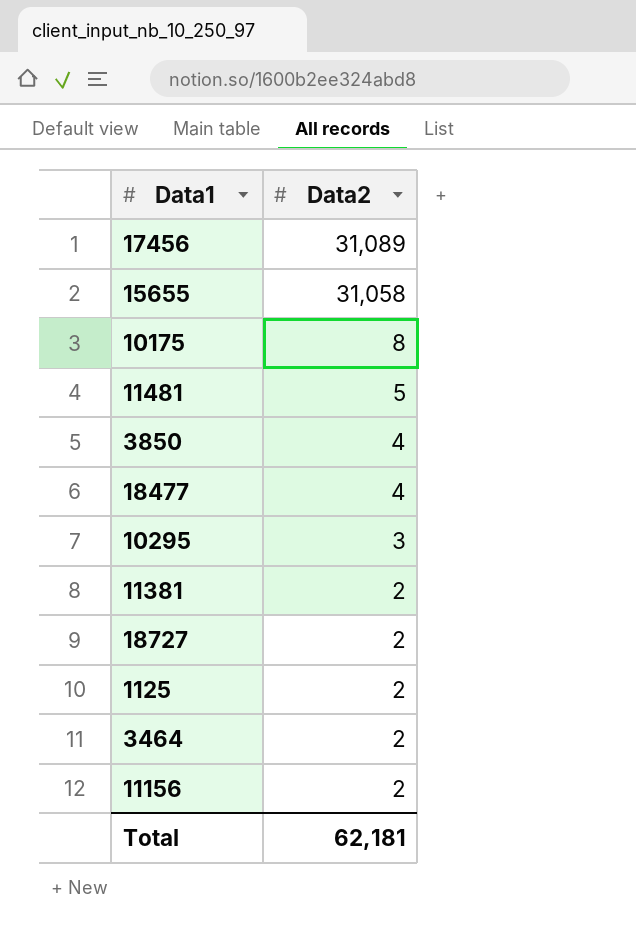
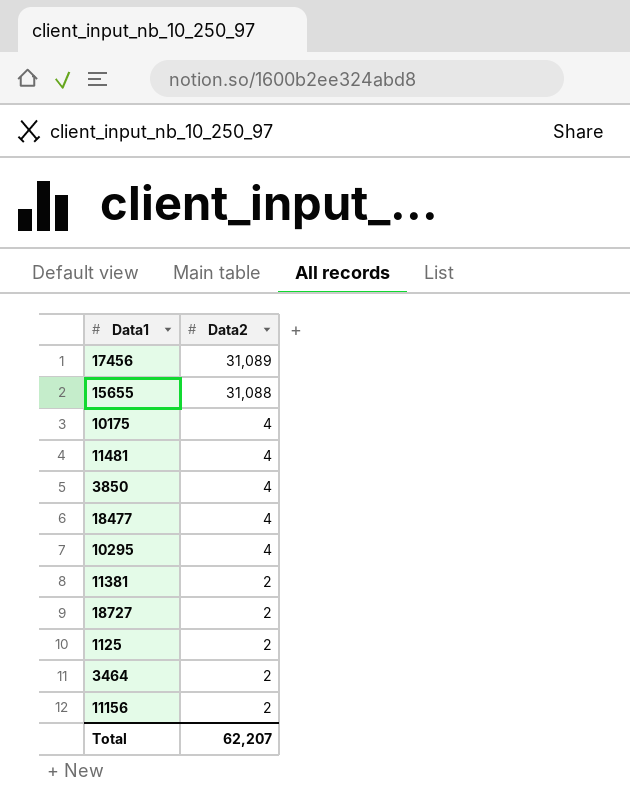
15655 | Data2: 31,058 -> 31,088
10175 | Data2: 8 -> 4
11481 | Data2: 5 -> 4
10295 | Data2: 3 -> 4
Total | Data2: 62,181 -> 62,207

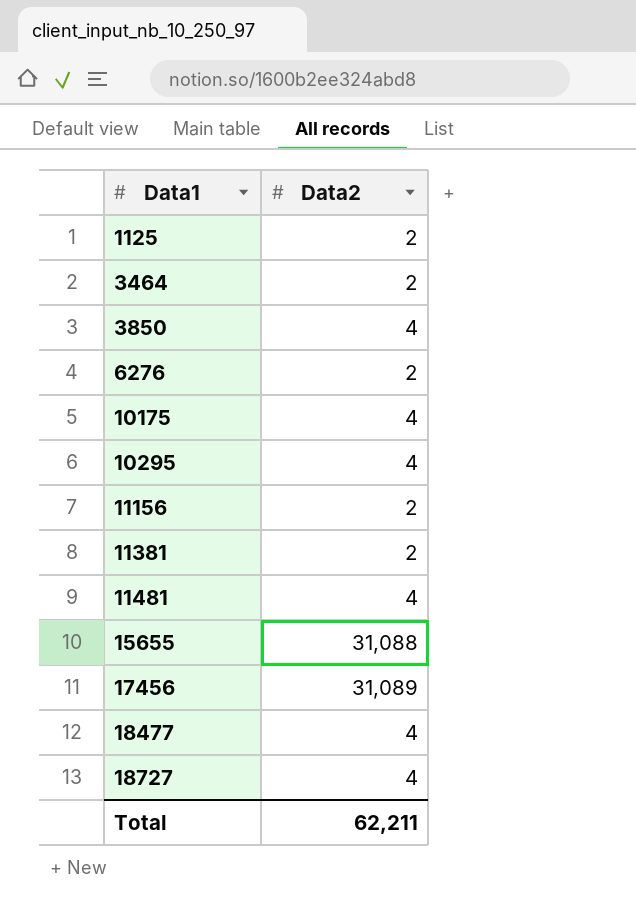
row order: Data2 descending -> Data1 ascending
row 6276: none -> 2
18727 | Data2: 2 -> 4
Total | Data2: 62,207 -> 62,211

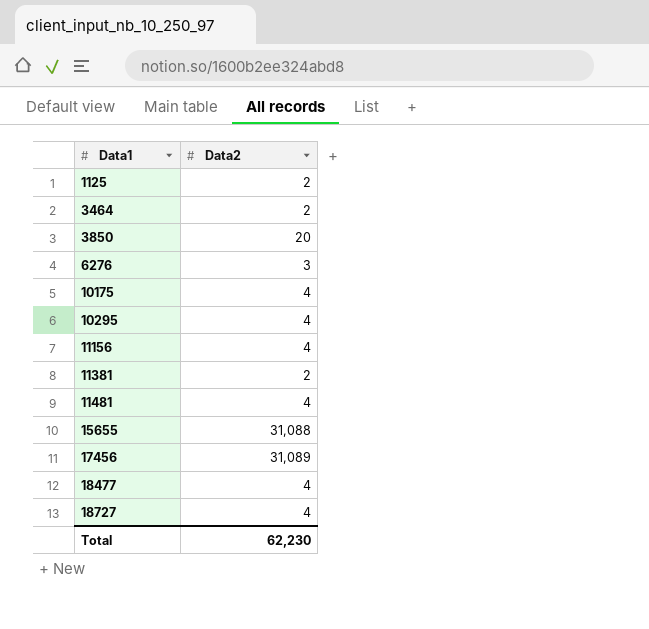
3850 | Data2: 4 -> 20
6276 | Data2: 2 -> 3
11156 | Data2: 2 -> 4
Total | Data2: 62,211 -> 62,230

